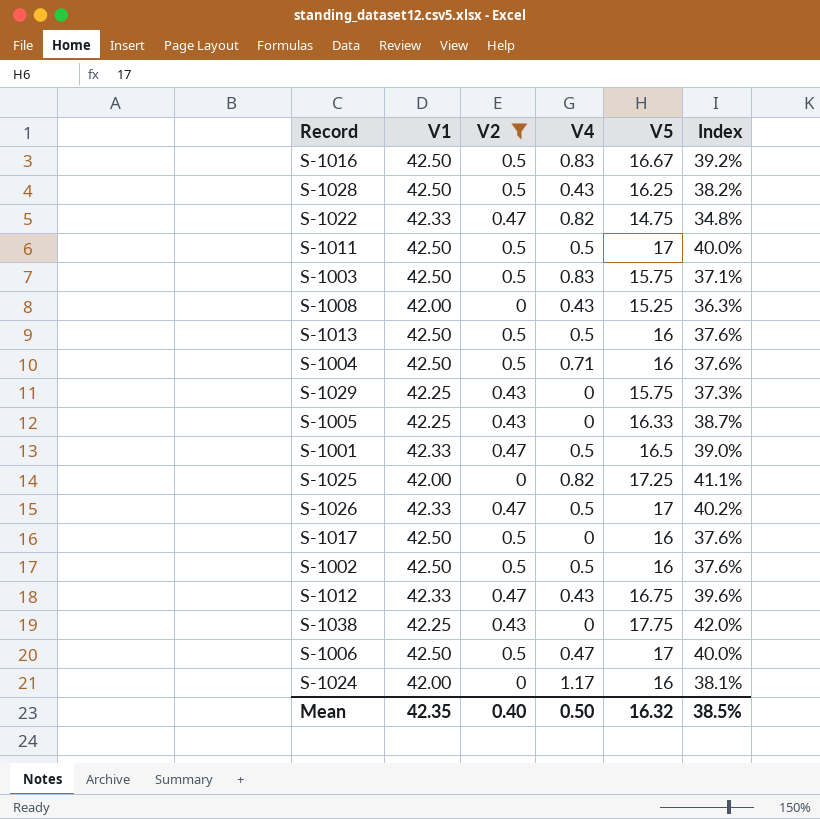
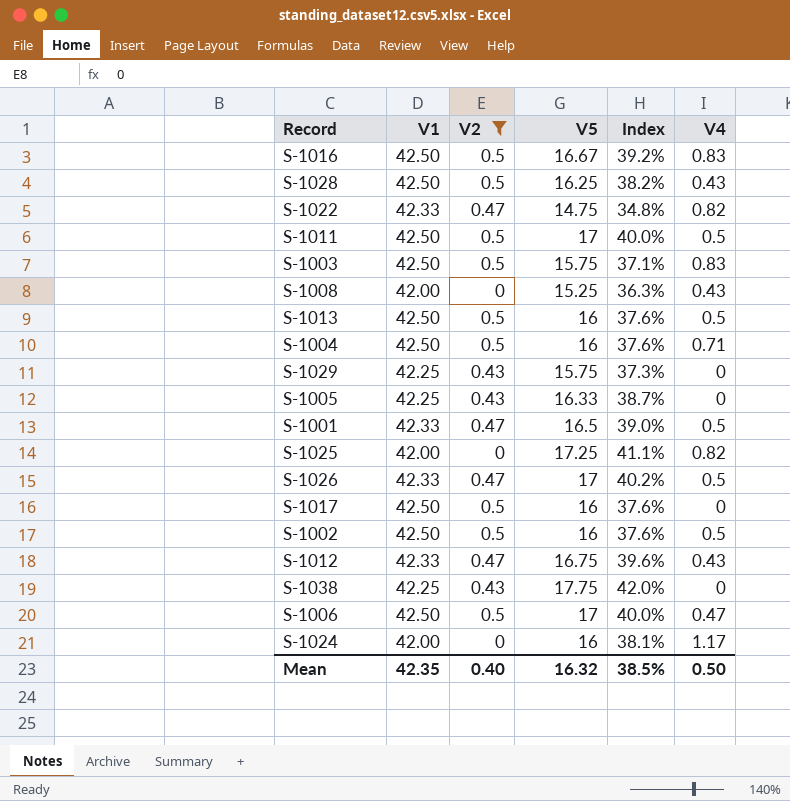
column V4 | position: 4 -> 6

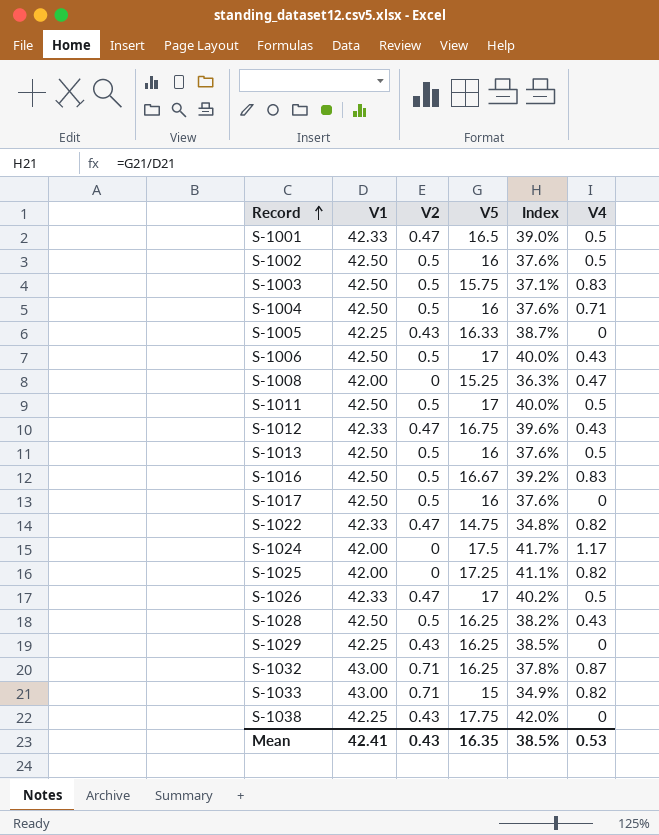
filter: V2 != 0.71 -> none
row order: none -> Record ascending
S-1006 | V4: 0.47 -> 0.43
S-1008 | V4: 0.43 -> 0.47
S-1024 | V5: 16 -> 17.5
S-1024 | Index: 38.1% -> 41.7%
S-1029 | V5: 15.75 -> 16.25
S-1029 | Index: 37.3% -> 38.5%
Mean | V1: 42.35 -> 42.41
Mean | V2: 0.40 -> 0.43
Mean | V5: 16.32 -> 16.35
Mean | V4: 0.50 -> 0.53

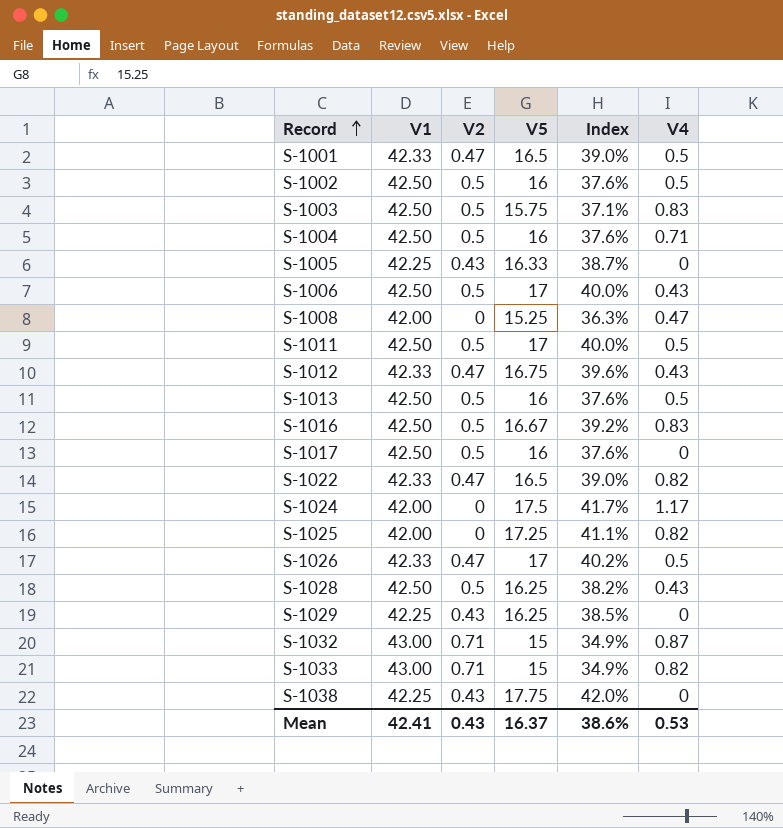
S-1022 | V5: 14.75 -> 16.5
S-1022 | Index: 34.8% -> 39.0%
S-1032 | V5: 16.25 -> 15
S-1032 | Index: 37.8% -> 34.9%
Mean | V5: 16.35 -> 16.37
Mean | Index: 38.5% -> 38.6%

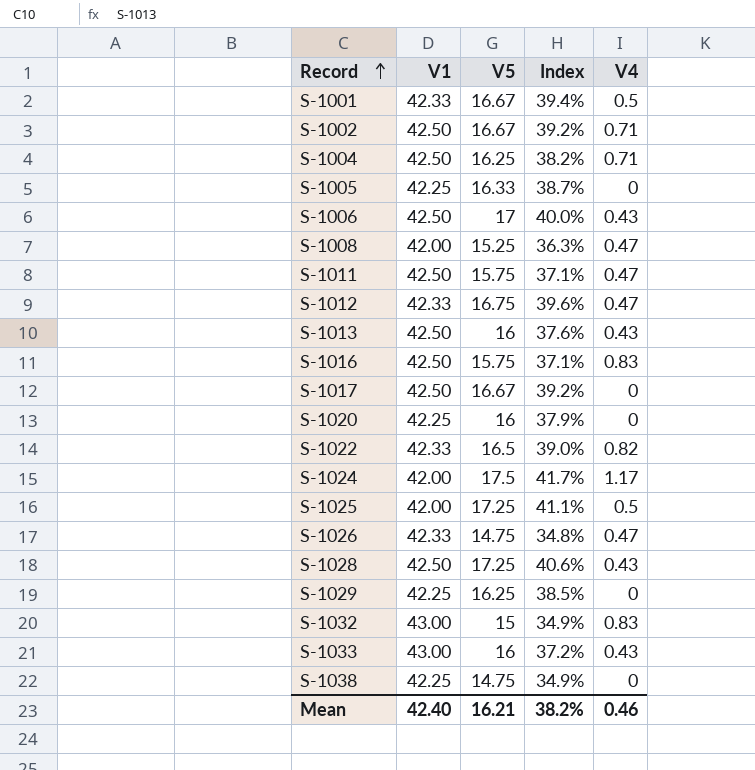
column V2 | position: 3 -> none
row S-1003: 42.50 | 0.5 | 15.75 | 37.1% | 0.83 -> none
S-1001 | V5: 16.5 -> 16.67
S-1001 | Index: 39.0% -> 39.4%
S-1002 | V5: 16 -> 16.67
S-1002 | Index: 37.6% -> 39.2%
S-1002 | V4: 0.5 -> 0.71
S-1004 | V5: 16 -> 16.25
S-1004 | Index: 37.6% -> 38.2%
S-1011 | V5: 17 -> 15.75
S-1011 | Index: 40.0% -> 37.1%
S-1011 | V4: 0.5 -> 0.47
S-1012 | V4: 0.43 -> 0.47
S-1013 | V4: 0.5 -> 0.43
S-1016 | V5: 16.67 -> 15.75
S-1016 | Index: 39.2% -> 37.1%
S-1017 | V5: 16 -> 16.67
S-1017 | Index: 37.6% -> 39.2%
row S-1020: none -> 42.25 | 16 | 37.9% | 0
S-1025 | V4: 0.82 -> 0.5
S-1026 | V5: 17 -> 14.75
S-1026 | Index: 40.2% -> 34.8%
S-1026 | V4: 0.5 -> 0.47
S-1028 | V5: 16.25 -> 17.25
S-1028 | Index: 38.2% -> 40.6%
S-1032 | V4: 0.87 -> 0.83
S-1033 | V5: 15 -> 16
S-1033 | Index: 34.9% -> 37.2%
S-1033 | V4: 0.82 -> 0.43
S-1038 | V5: 17.75 -> 14.75
S-1038 | Index: 42.0% -> 34.9%
Mean | V1: 42.41 -> 42.40
Mean | V5: 16.37 -> 16.21
Mean | Index: 38.6% -> 38.2%
Mean | V4: 0.53 -> 0.46

